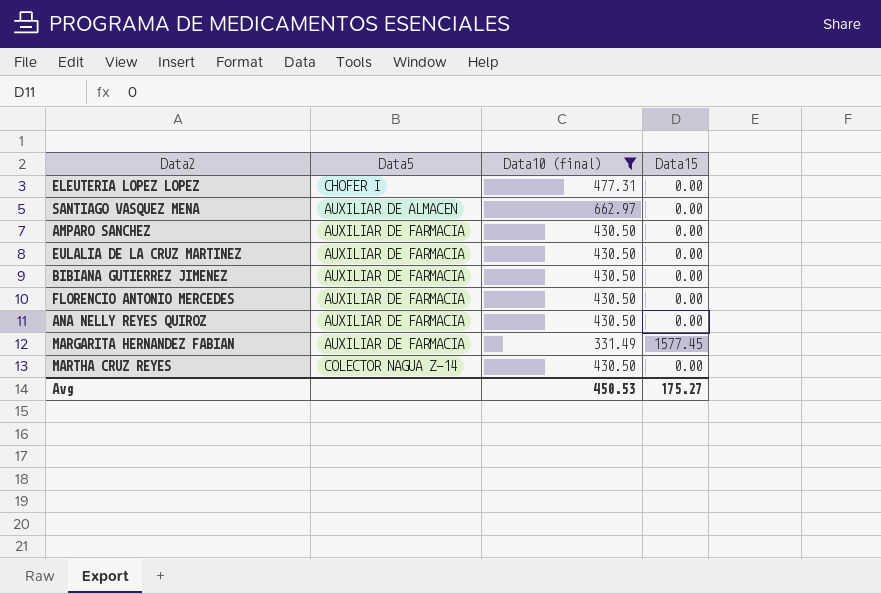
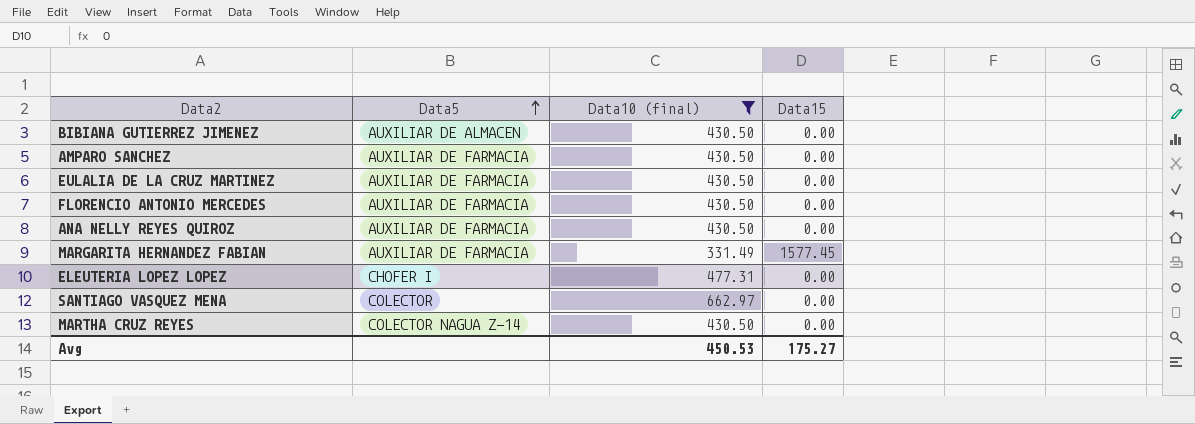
row order: none -> Data5 ascending
BIBIANA GUTIERREZ JIMENEZ | Data5: AUXILIAR DE FARMACIA -> AUXILIAR DE ALMACEN
SANTIAGO VASQUEZ MENA | Data5: AUXILIAR DE ALMACEN -> COLECTOR

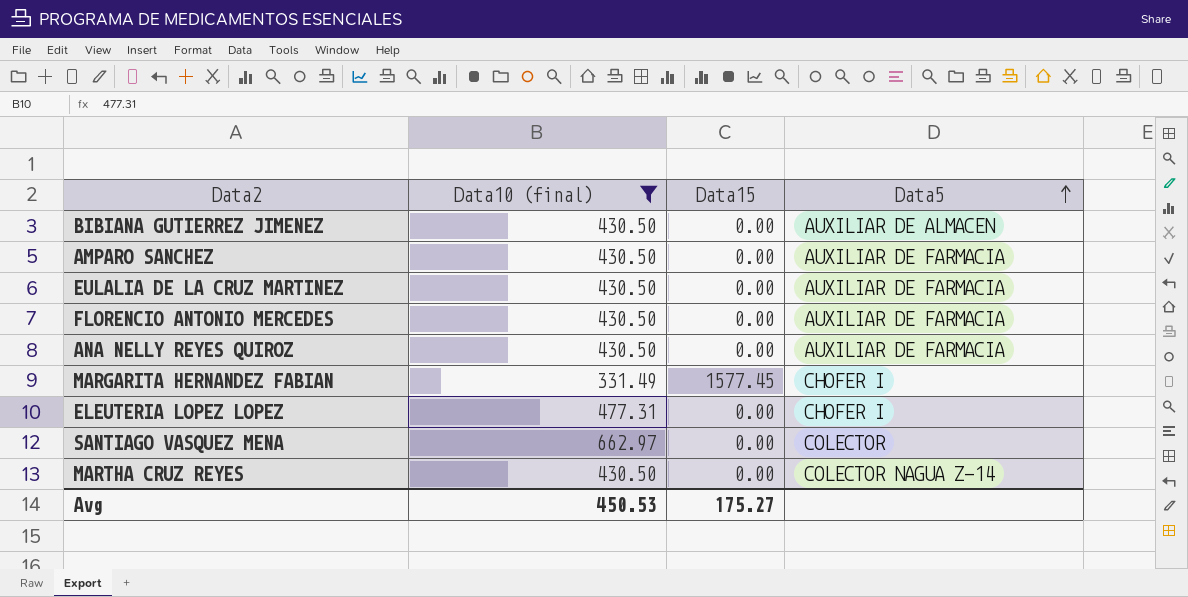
column Data5 | position: 2 -> 4
MARGARITA HERNANDEZ FABIAN | Data5: AUXILIAR DE FARMACIA -> CHOFER I

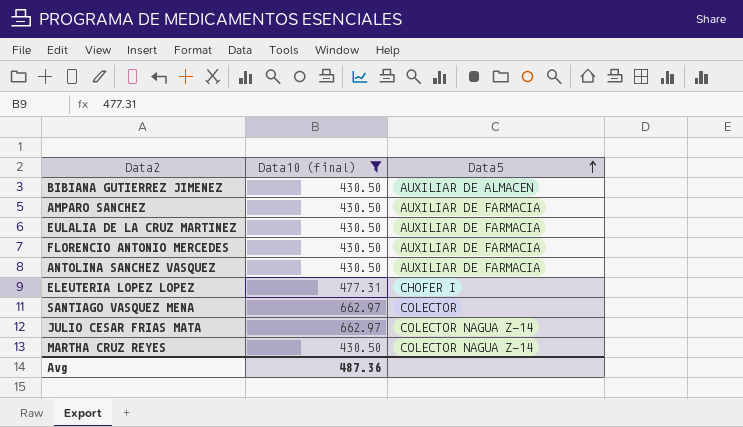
column Data15 | position: 3 -> none
row ANA NELLY REYES QUIROZ: 430.50 | 0.00 | AUXILIAR DE FARMACIA -> none
row MARGARITA HERNANDEZ FABIAN: 331.49 | 1577.45 | CHOFER I -> none
row ANTOLINA SANCHEZ VASQUEZ: none -> 430.50 | AUXILIAR DE FARMACIA
row JULIO CESAR FRIAS MATA: none -> 662.97 | COLECTOR NAGUA Z-14
Avg | Data10 (final): 450.53 -> 487.36

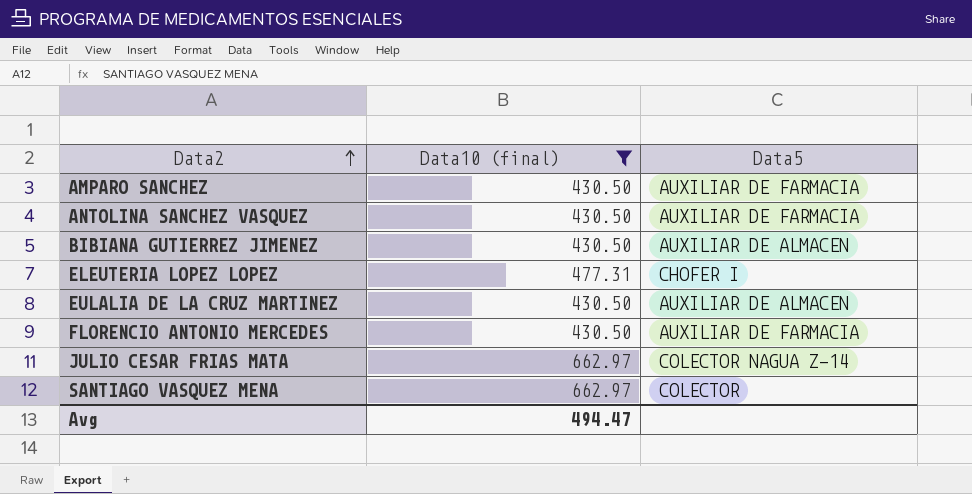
row order: Data5 ascending -> Data2 ascending
row MARTHA CRUZ REYES: 430.50 | COLECTOR NAGUA Z-14 -> none
EULALIA DE LA CRUZ MARTINEZ | Data5: AUXILIAR DE FARMACIA -> AUXILIAR DE ALMACEN
Avg | Data10 (final): 487.36 -> 494.47

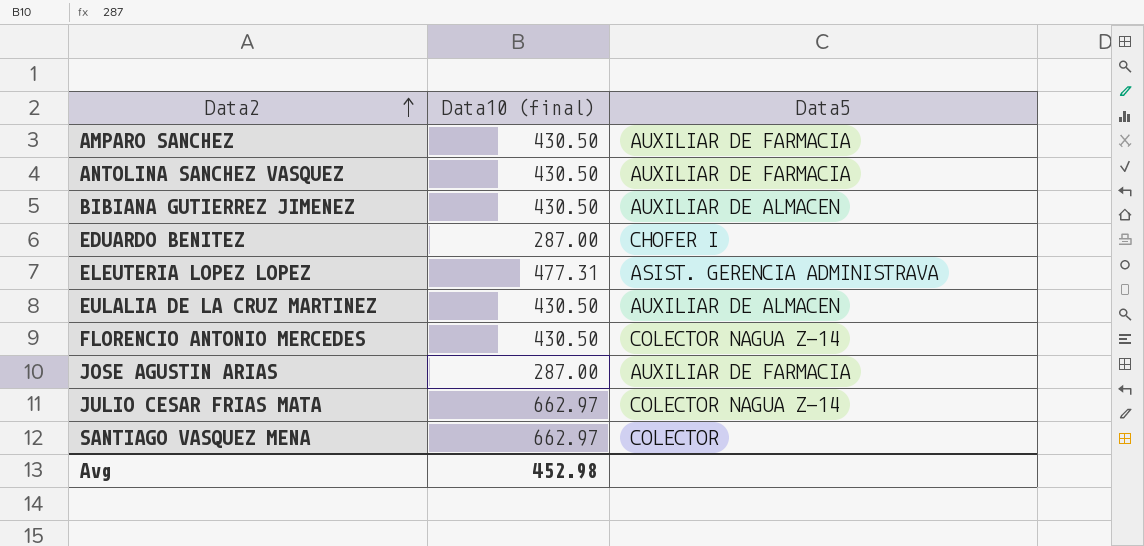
filter: Data10 (final) != 287.00 -> none
ELEUTERIA LOPEZ LOPEZ | Data5: CHOFER I -> ASIST. GERENCIA ADMINISTRAVA
FLORENCIO ANTONIO MERCEDES | Data5: AUXILIAR DE FARMACIA -> COLECTOR NAGUA Z-14
Avg | Data10 (final): 494.47 -> 452.98

